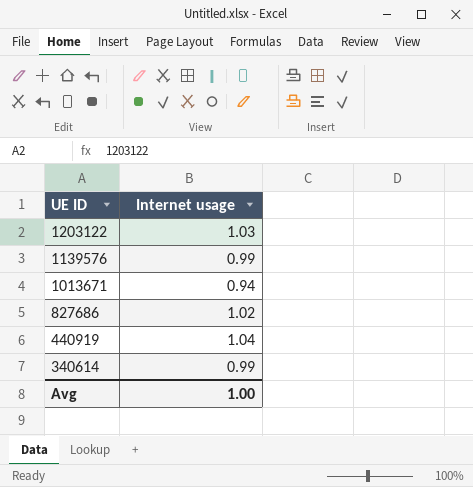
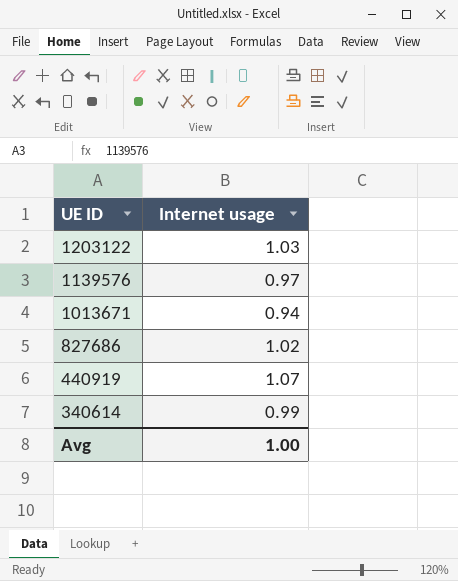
1139576 | Internet usage: 0.99 -> 0.97
440919 | Internet usage: 1.04 -> 1.07

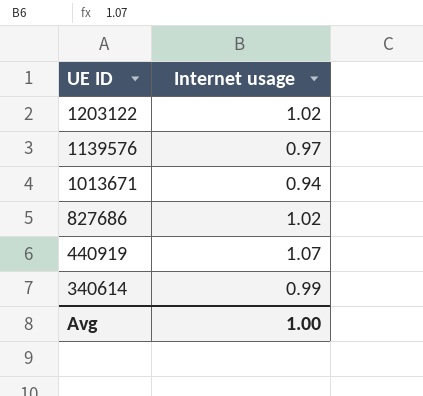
1203122 | Internet usage: 1.03 -> 1.02

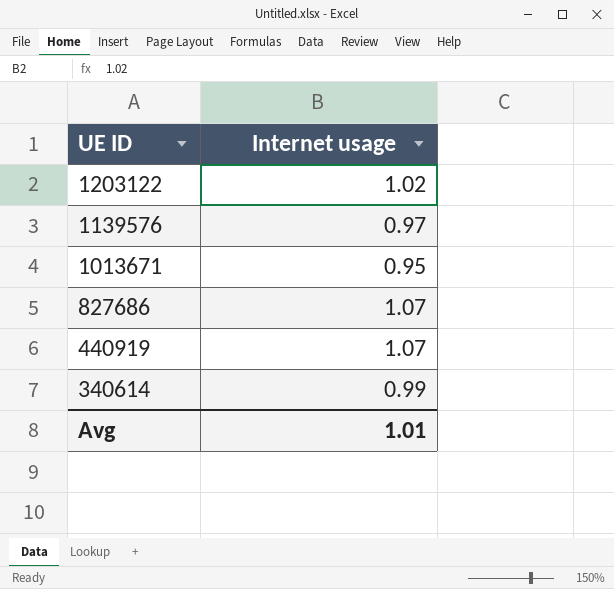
1013671 | Internet usage: 0.94 -> 0.95
827686 | Internet usage: 1.02 -> 1.07
Avg | Internet usage: 1.00 -> 1.01

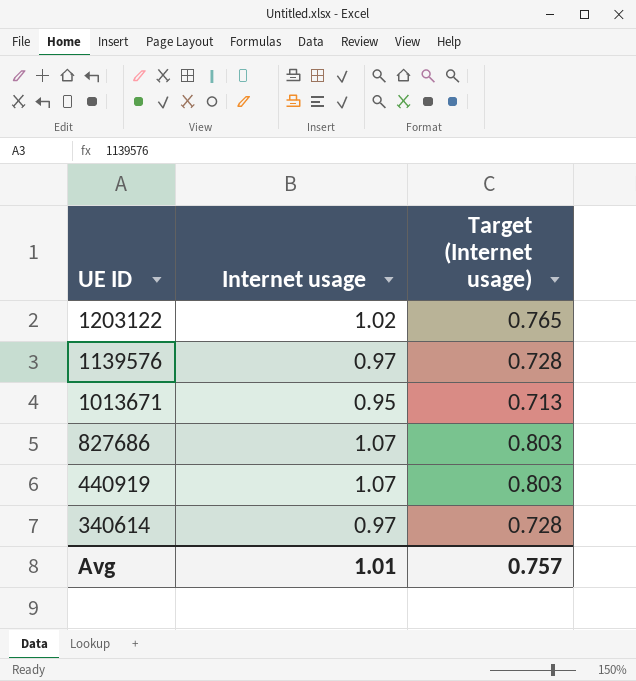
column Target (Internet usage) | formula: none -> [Internet usage] * 0.75
340614 | Internet usage: 0.99 -> 0.97

